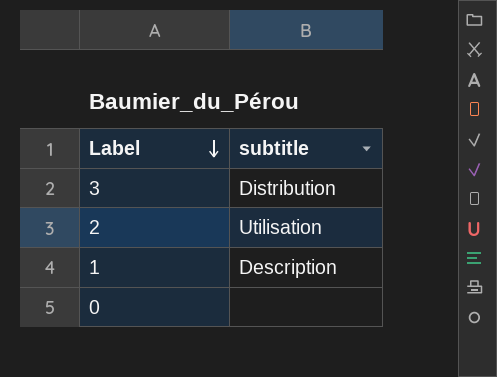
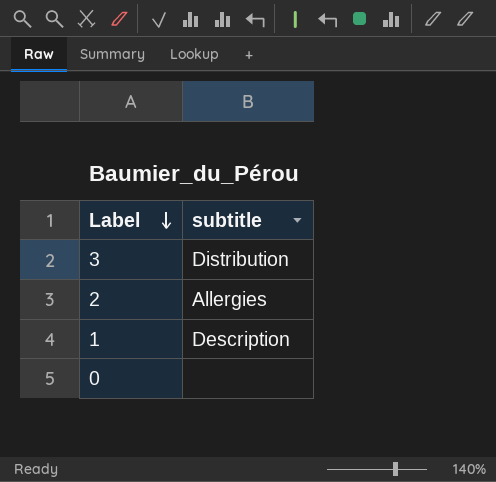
2 | subtitle: Utilisation -> Allergies

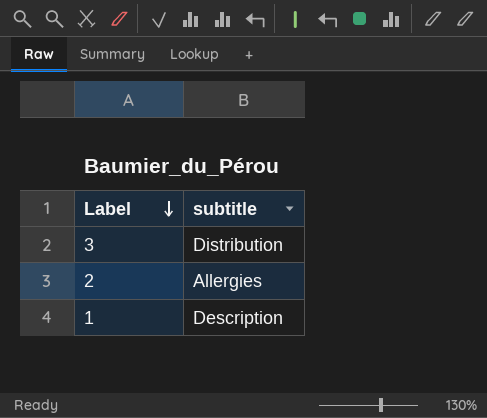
row 0: none -> none

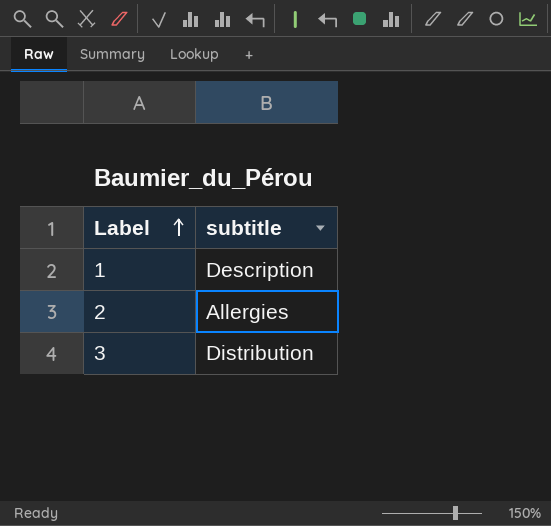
row order: Label descending -> Label ascending

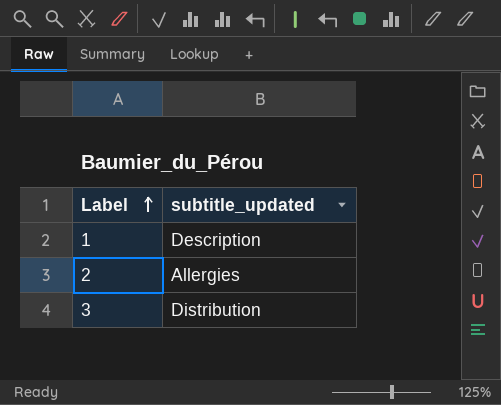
column name: subtitle -> subtitle_updated

